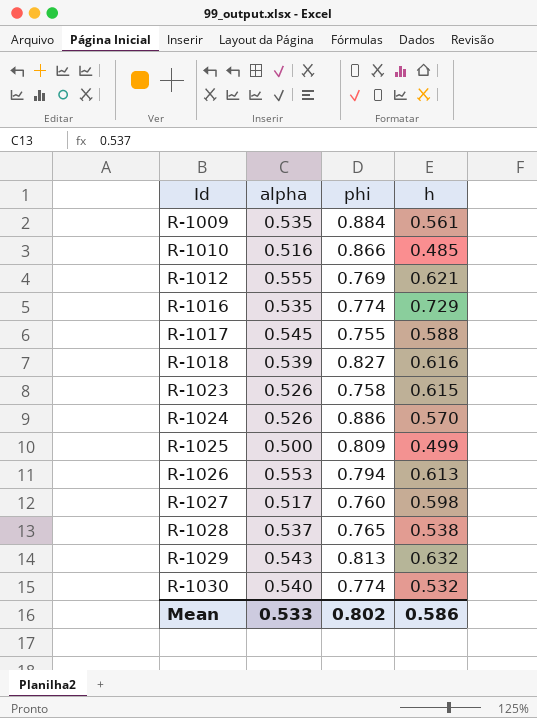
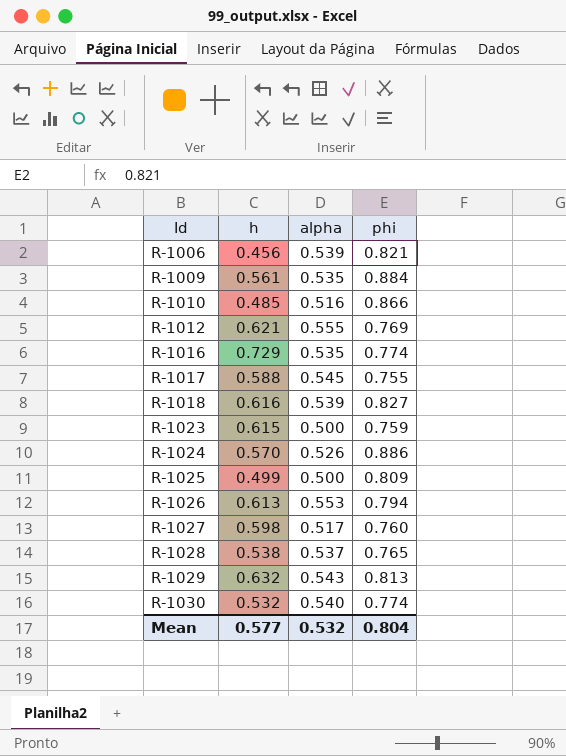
column h | position: 4 -> 2
row R-1006: none -> 0.456 | 0.539 | 0.821
R-1023 | alpha: 0.526 -> 0.500
R-1023 | phi: 0.758 -> 0.759
Mean | h: 0.586 -> 0.577
Mean | alpha: 0.533 -> 0.532
Mean | phi: 0.802 -> 0.804

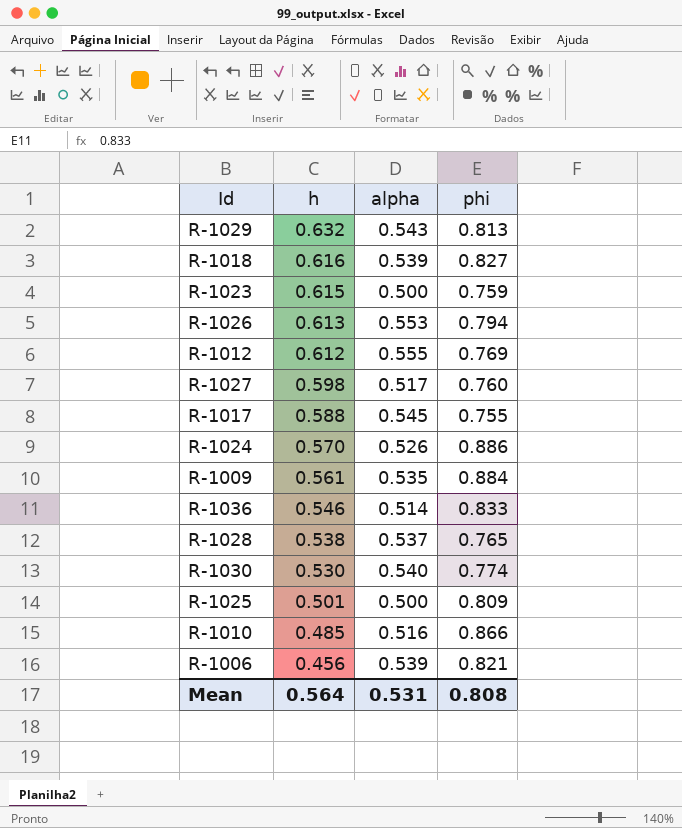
row order: Id ascending -> h descending
row R-1016: 0.729 | 0.535 | 0.774 -> none
R-1012 | h: 0.621 -> 0.612
row R-1036: none -> 0.546 | 0.514 | 0.833
R-1030 | h: 0.532 -> 0.530
R-1025 | h: 0.499 -> 0.501
Mean | h: 0.577 -> 0.564
Mean | alpha: 0.532 -> 0.531
Mean | phi: 0.804 -> 0.808

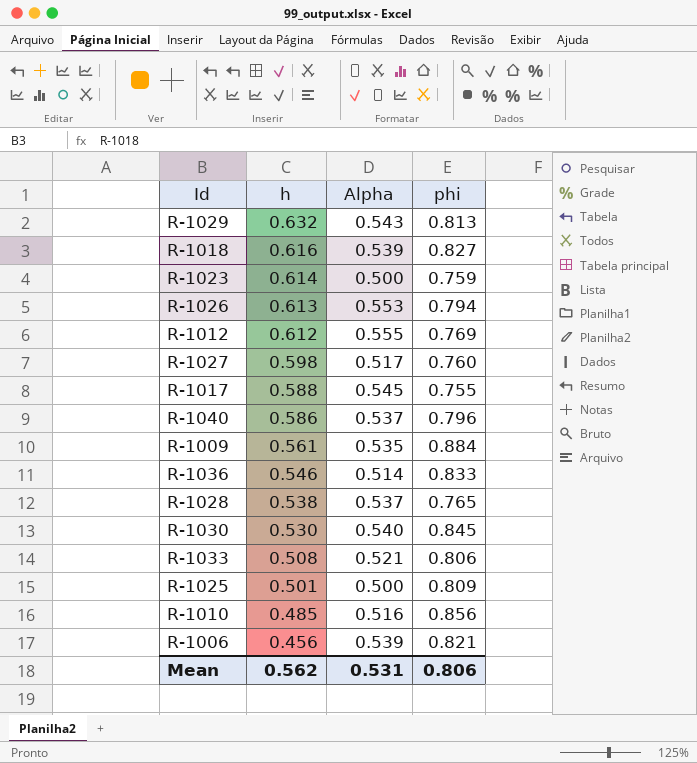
column name: alpha -> Alpha
row R-1024: 0.570 | 0.526 | 0.886 -> none
R-1023 | h: 0.615 -> 0.614
row R-1040: none -> 0.586 | 0.537 | 0.796
R-1030 | phi: 0.774 -> 0.845
row R-1033: none -> 0.508 | 0.521 | 0.806
R-1010 | phi: 0.866 -> 0.856
Mean | h: 0.564 -> 0.562
Mean | phi: 0.808 -> 0.806

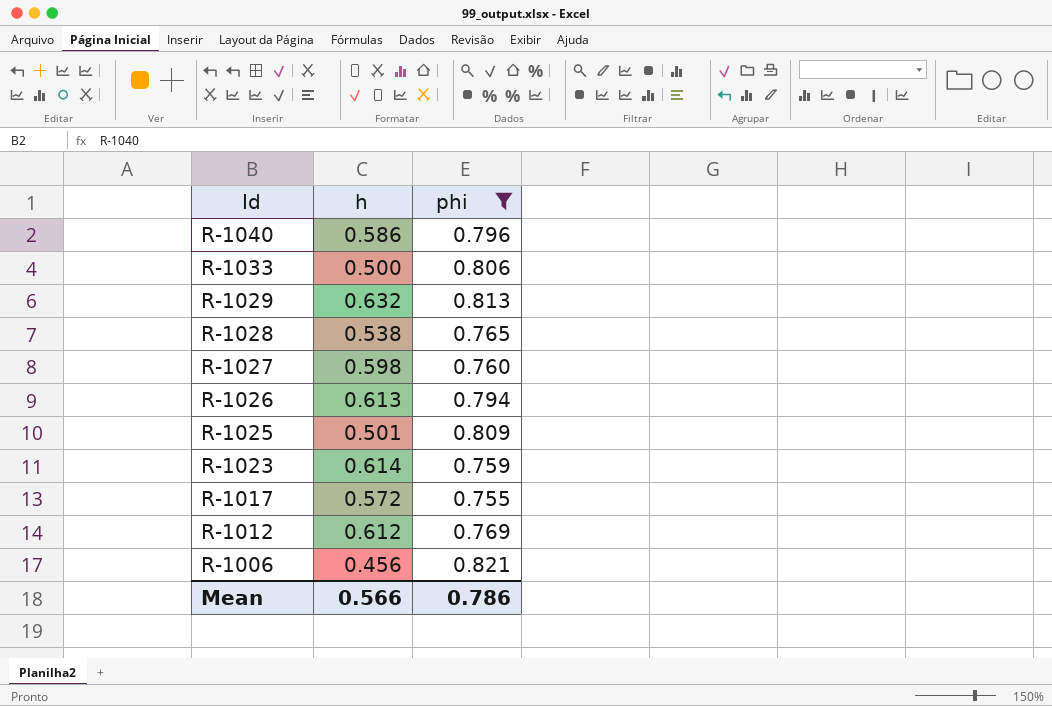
filter: none -> phi <= 0.821
row order: h descending -> Id descending
column Alpha | position: 3 -> none
R-1033 | h: 0.508 -> 0.500
R-1017 | h: 0.588 -> 0.572
Mean | h: 0.562 -> 0.566
Mean | phi: 0.806 -> 0.786

